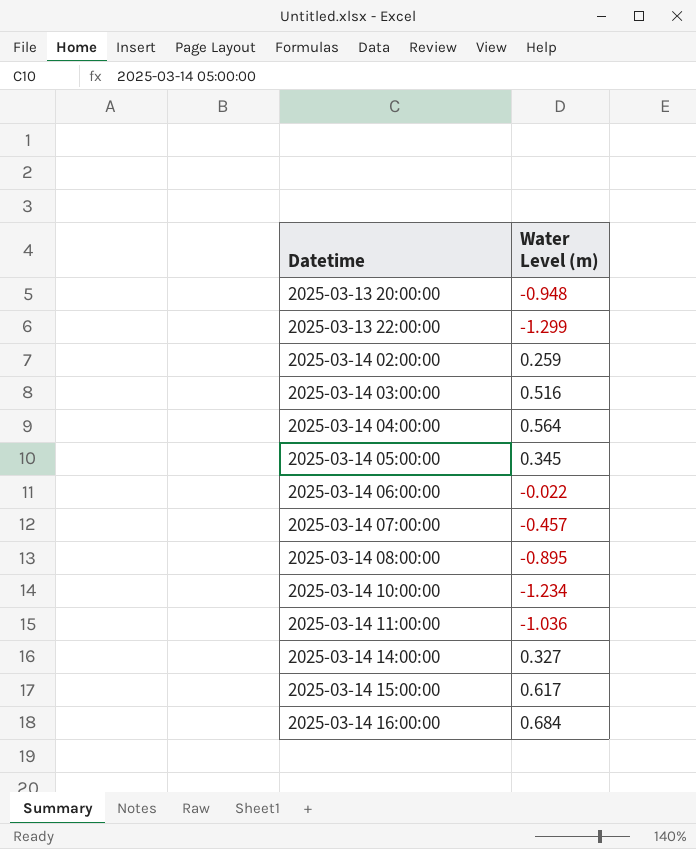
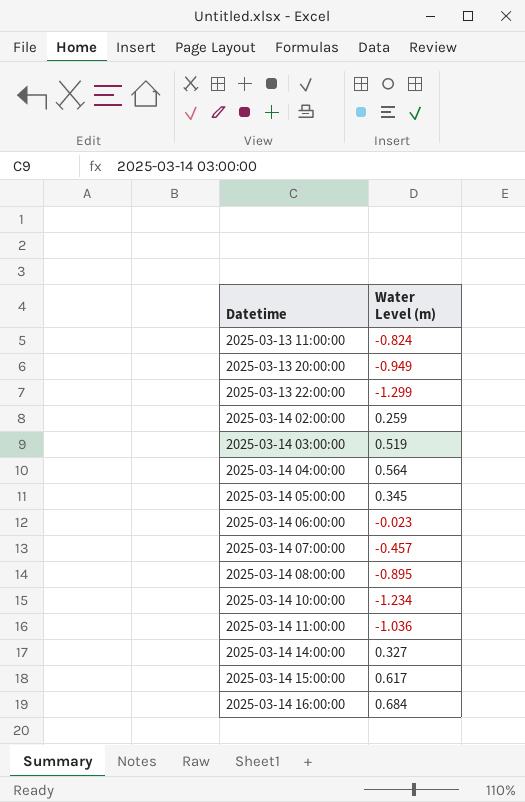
row 2025-03-13 11:00:00: none -> -0.824
2025-03-13 20:00:00 | Water Level (m): -0.948 -> -0.949
2025-03-14 03:00:00 | Water Level (m): 0.516 -> 0.519
2025-03-14 06:00:00 | Water Level (m): -0.022 -> -0.023

